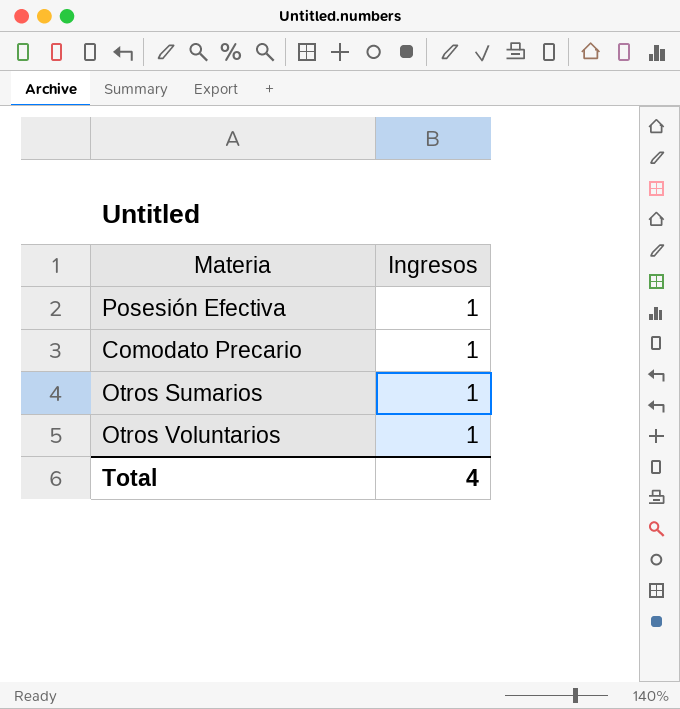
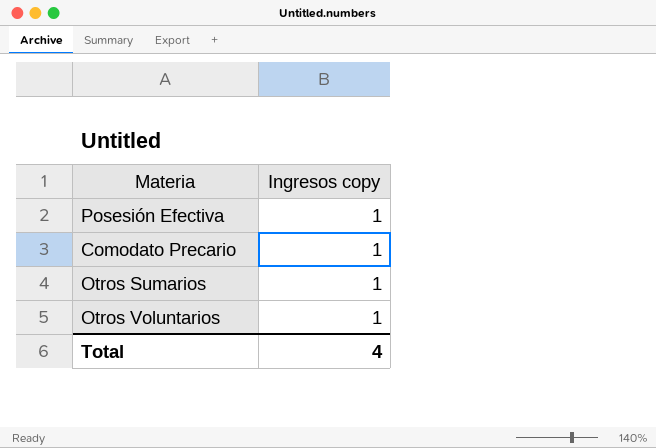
column name: Ingresos -> Ingresos copy

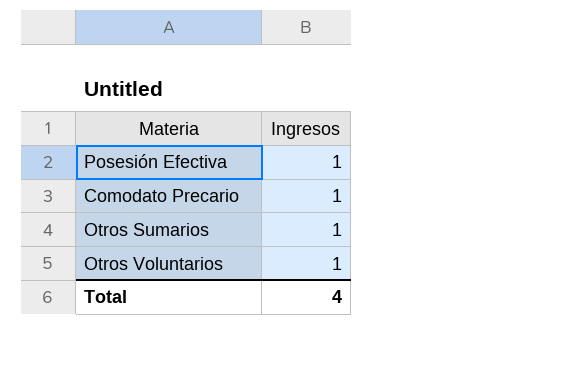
column name: Ingresos copy -> Ingresos

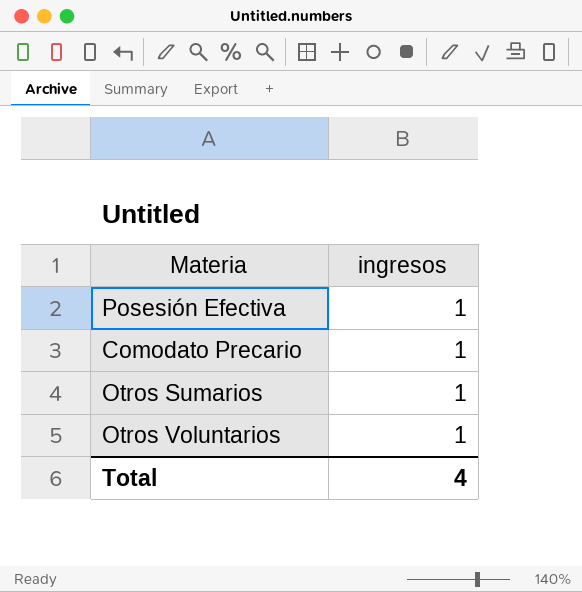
column name: Ingresos -> ingresos

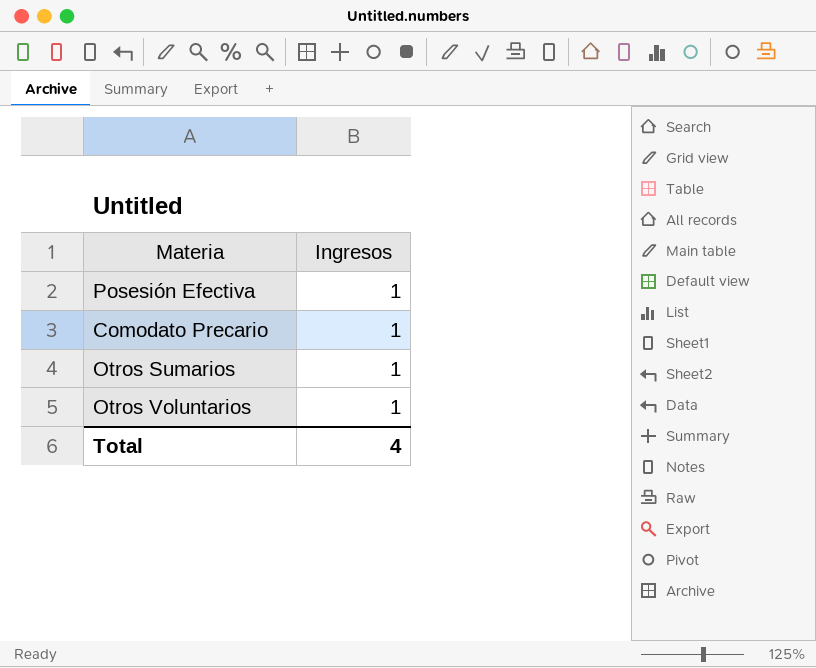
column name: ingresos -> Ingresos

